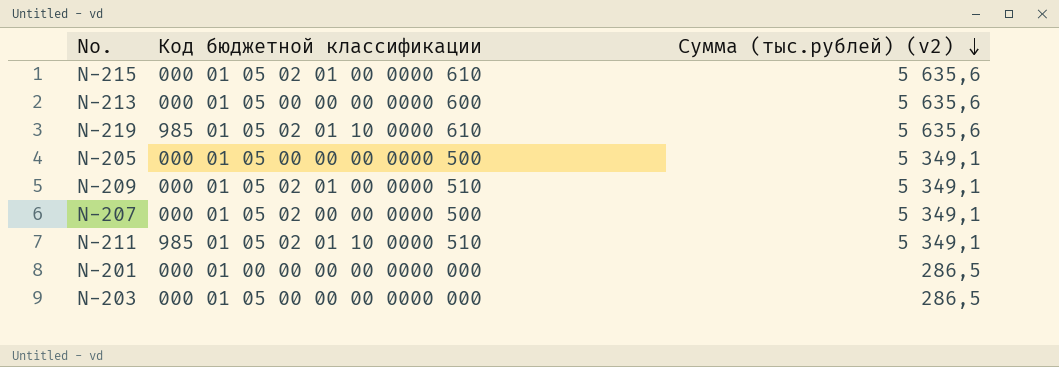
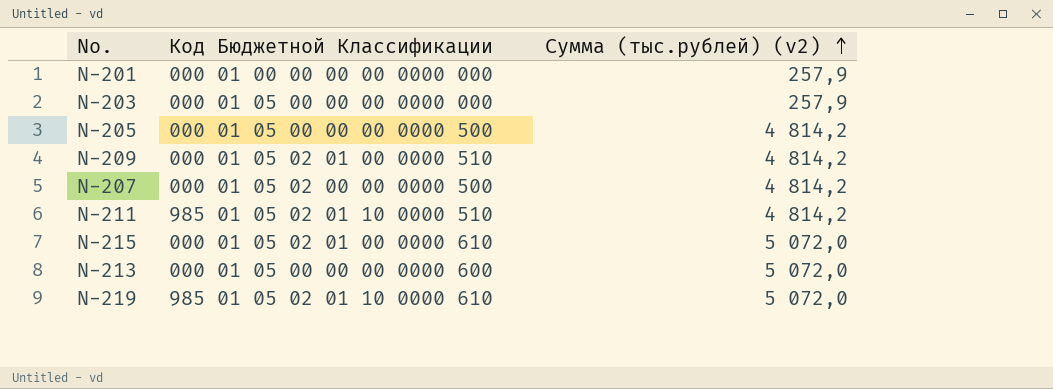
row order: Сумма (тыс.рублей) (v2) descending -> Сумма (тыс.рублей) (v2) ascending
column name: Код бюджетной классификации -> Код Бюджетной Классификации
N-201 | Сумма (тыс.рублей) (v2): 286,5 -> 257,9
N-203 | Сумма (тыс.рублей) (v2): 286,5 -> 257,9
N-205 | Сумма (тыс.рублей) (v2): 5 349,1 -> 4 814,2
N-209 | Сумма (тыс.рублей) (v2): 5 349,1 -> 4 814,2
N-207 | Сумма (тыс.рублей) (v2): 5 349,1 -> 4 814,2
N-211 | Сумма (тыс.рублей) (v2): 5 349,1 -> 4 814,2
N-215 | Сумма (тыс.рублей) (v2): 5 635,6 -> 5 072,0
N-213 | Сумма (тыс.рублей) (v2): 5 635,6 -> 5 072,0
N-219 | Сумма (тыс.рублей) (v2): 5 635,6 -> 5 072,0

